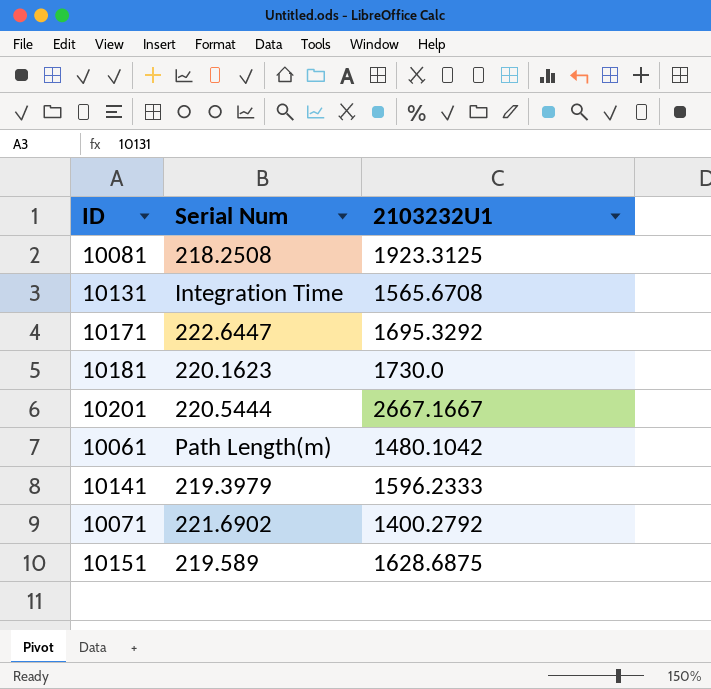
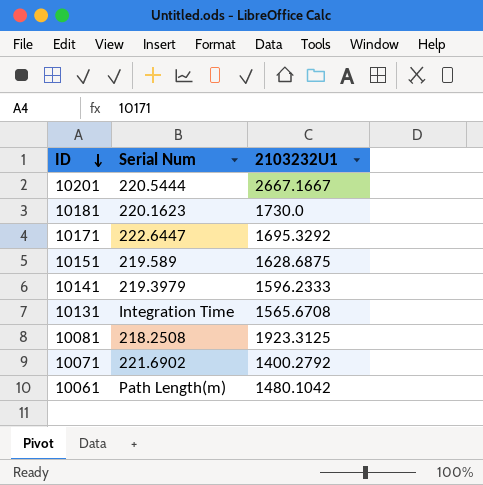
row order: none -> ID descending

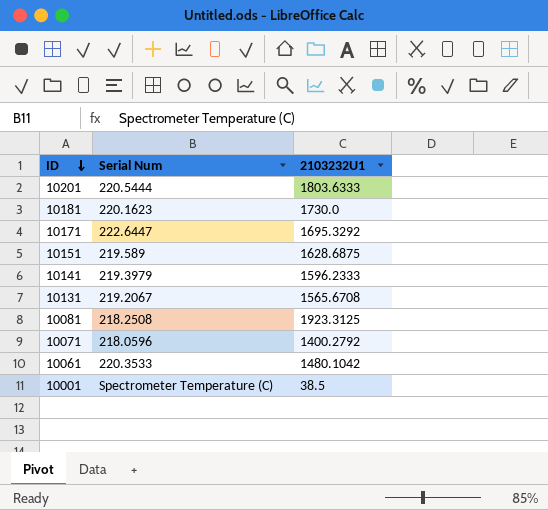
10201 | 2103232U1: 2667.1667 -> 1803.6333
10131 | Serial Num: Integration Time -> 219.2067
10071 | Serial Num: 221.6902 -> 218.0596
10061 | Serial Num: Path Length(m) -> 220.3533
row 10001: none -> Spectrometer Temperature (C) | 38.5

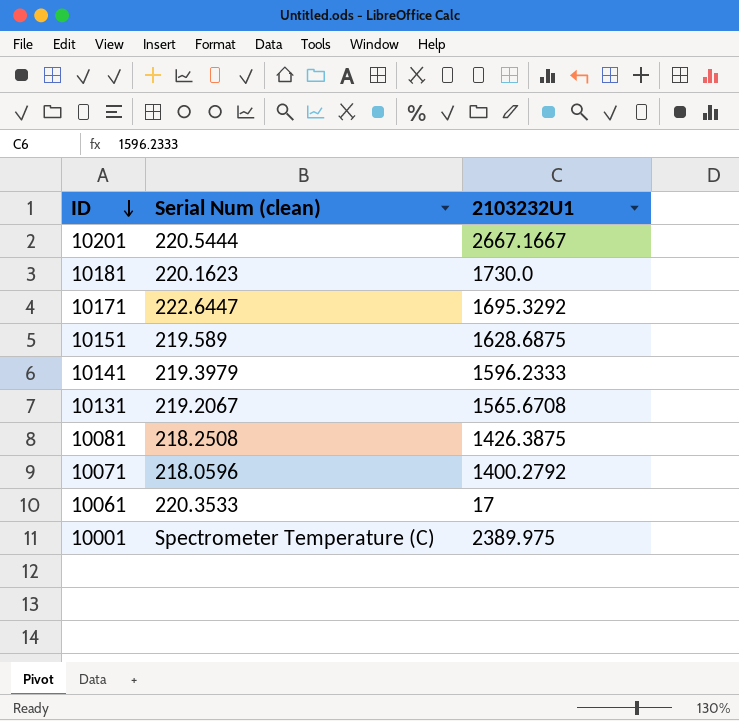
column name: Serial Num -> Serial Num (clean)
10201 | 2103232U1: 1803.6333 -> 2667.1667
10081 | 2103232U1: 1923.3125 -> 1426.3875
10061 | 2103232U1: 1480.1042 -> 17
10001 | 2103232U1: 38.5 -> 2389.975

